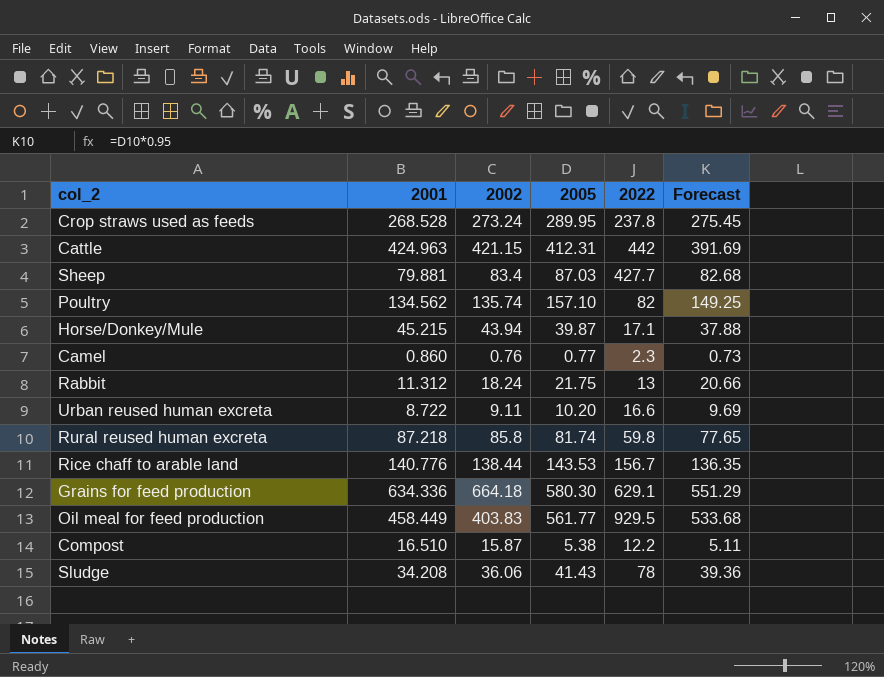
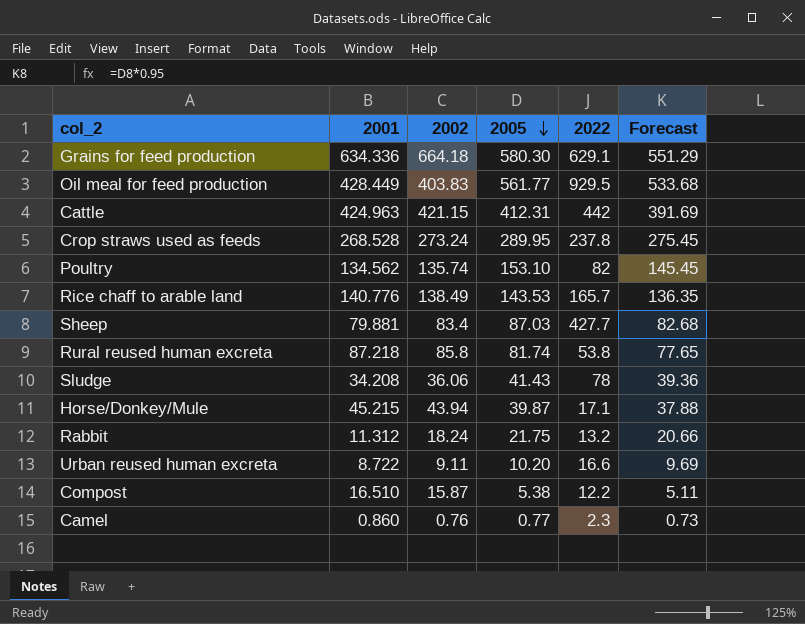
row order: none -> 2005 descending
Oil meal for feed production | 2001: 458.449 -> 428.449
Poultry | 2005: 157.10 -> 153.10
Poultry | Forecast: 149.25 -> 145.45
Rice chaff to arable land | 2002: 138.44 -> 138.49
Rice chaff to arable land | 2022: 156.7 -> 165.7
Rural reused human excreta | 2022: 59.8 -> 53.8
Rabbit | 2022: 13 -> 13.2

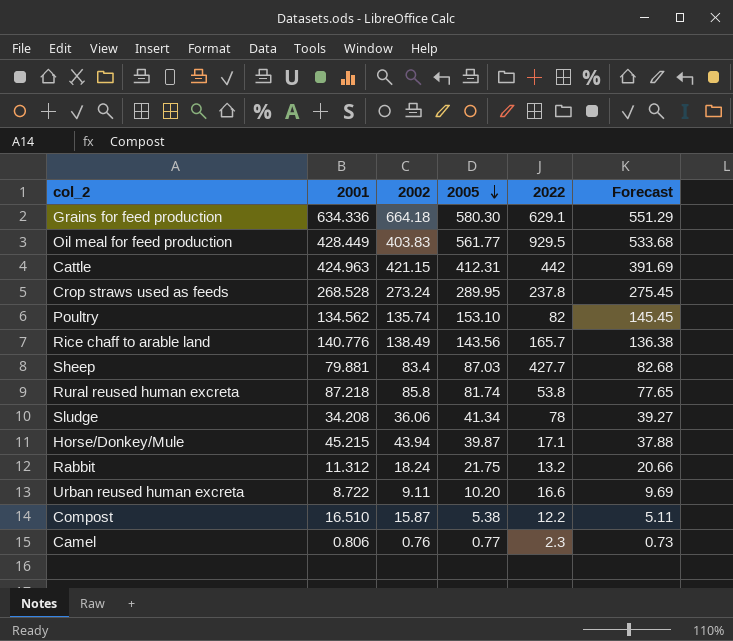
Rice chaff to arable land | 2005: 143.53 -> 143.56
Rice chaff to arable land | Forecast: 136.35 -> 136.38
Sludge | 2005: 41.43 -> 41.34
Sludge | Forecast: 39.36 -> 39.27
Camel | 2001: 0.860 -> 0.806

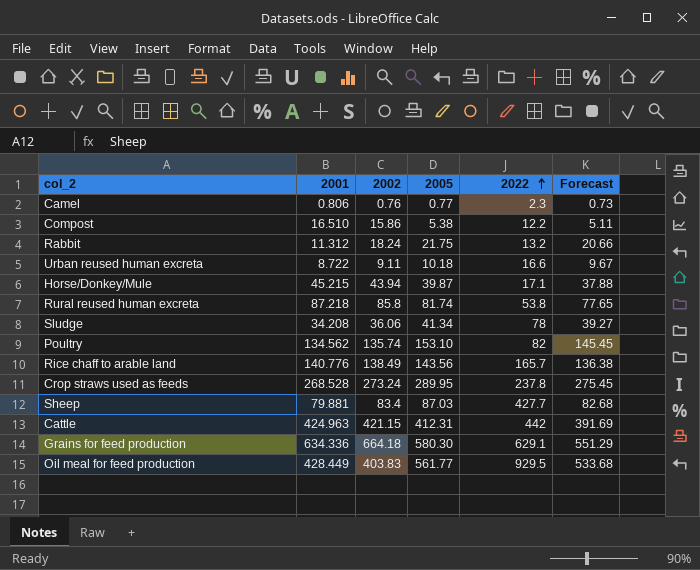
row order: 2005 descending -> 2022 ascending
Compost | 2002: 15.87 -> 15.86
Urban reused human excreta | 2005: 10.20 -> 10.18
Urban reused human excreta | Forecast: 9.69 -> 9.67

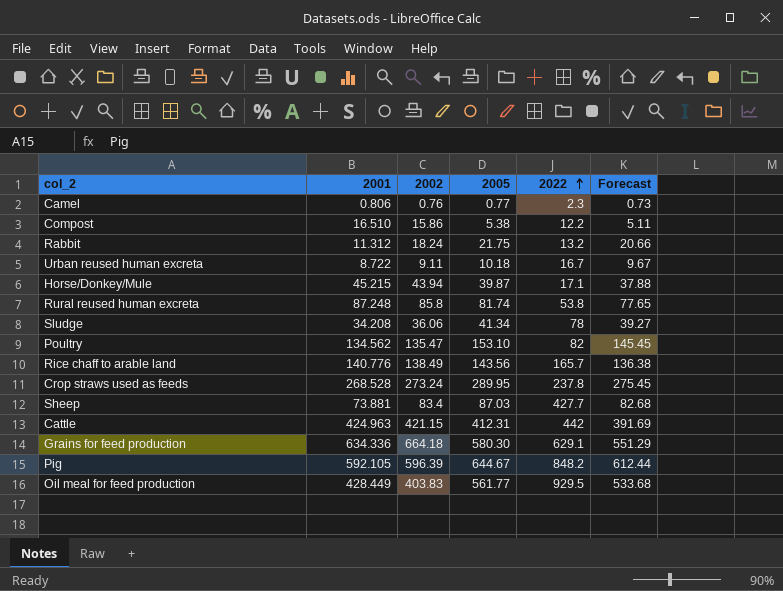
Urban reused human excreta | 2022: 16.6 -> 16.7
Rural reused human excreta | 2001: 87.218 -> 87.248
Poultry | 2002: 135.74 -> 135.47
Sheep | 2001: 79.881 -> 73.881
row Pig: none -> 592.105 | 596.39 | 644.67 | 848.2 | 612.44

